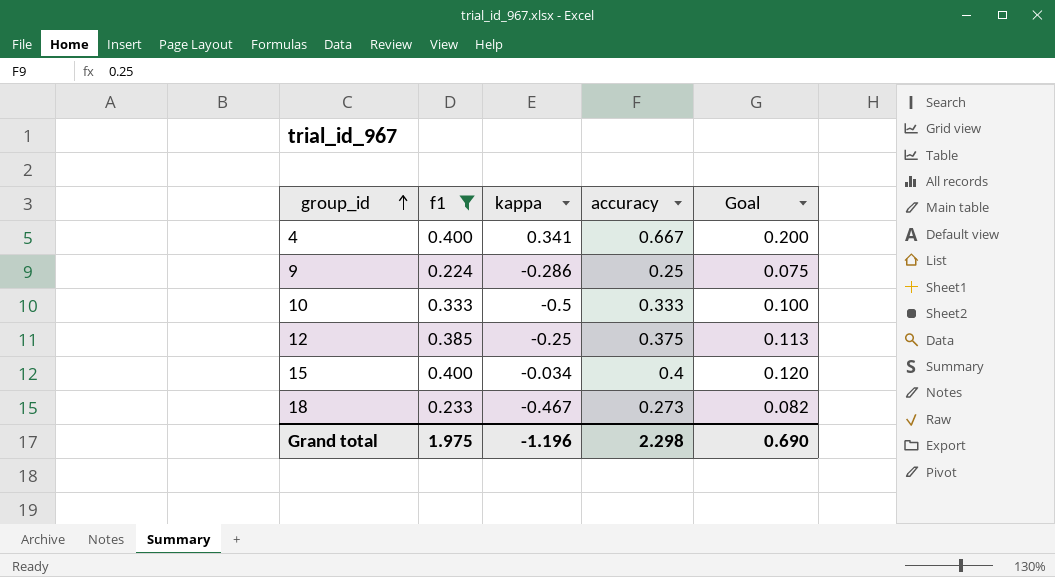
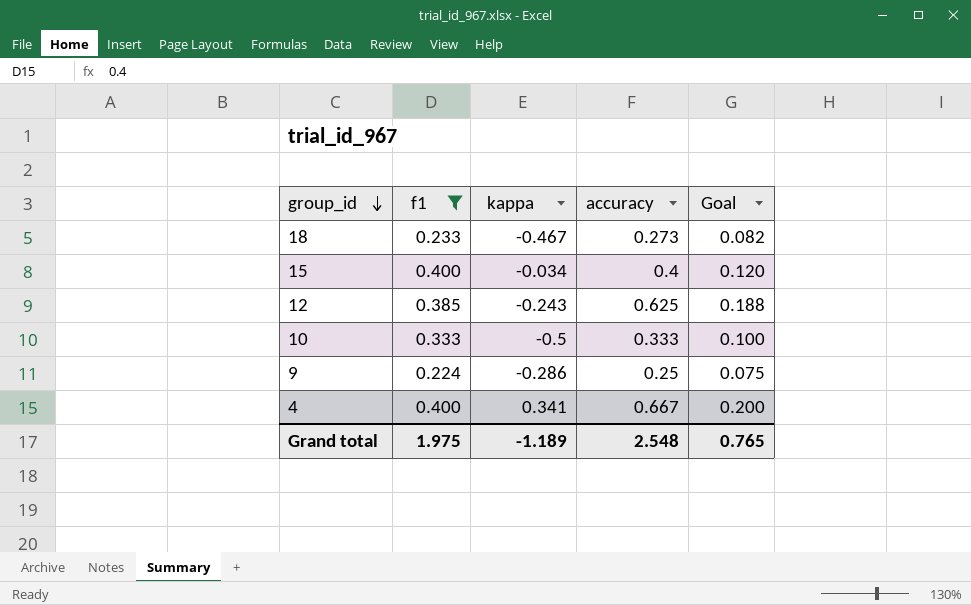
row order: group_id ascending -> group_id descending
12 | kappa: -0.25 -> -0.243
12 | accuracy: 0.375 -> 0.625
12 | Goal: 0.113 -> 0.188
Grand total | kappa: -1.196 -> -1.189
Grand total | accuracy: 2.298 -> 2.548
Grand total | Goal: 0.690 -> 0.765

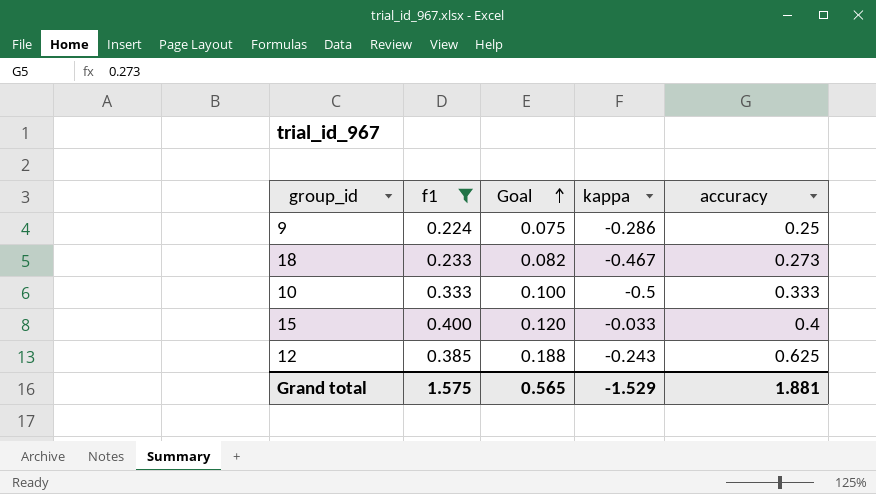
row order: group_id descending -> Goal ascending
column Goal | position: 5 -> 3
row 4: 0.400 | 0.341 | 0.667 | 0.200 -> none
15 | kappa: -0.034 -> -0.033
Grand total | f1: 1.975 -> 1.575
Grand total | Goal: 0.765 -> 0.565
Grand total | kappa: -1.189 -> -1.529
Grand total | accuracy: 2.548 -> 1.881

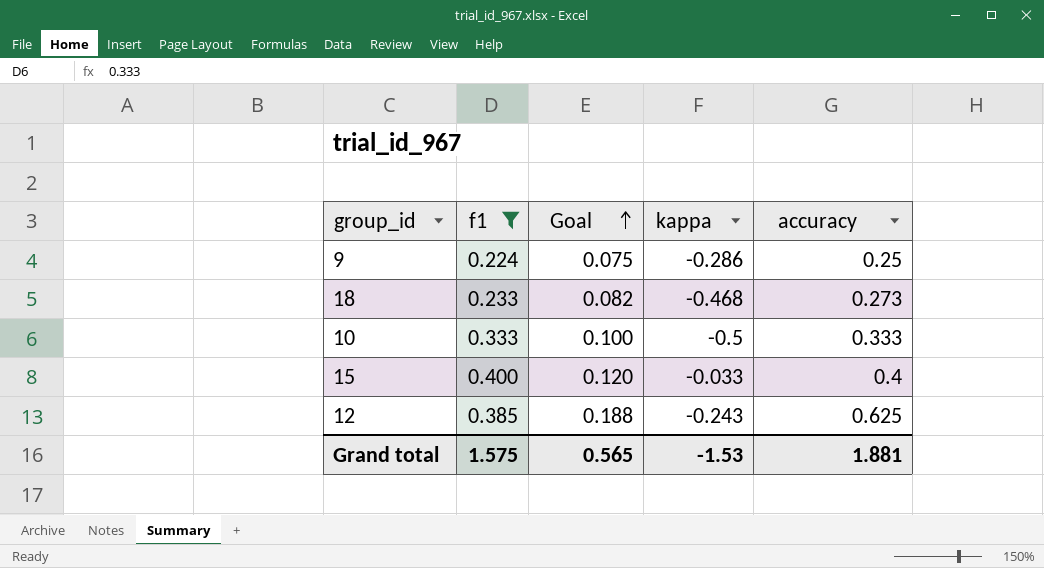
18 | kappa: -0.467 -> -0.468
Grand total | kappa: -1.529 -> -1.53

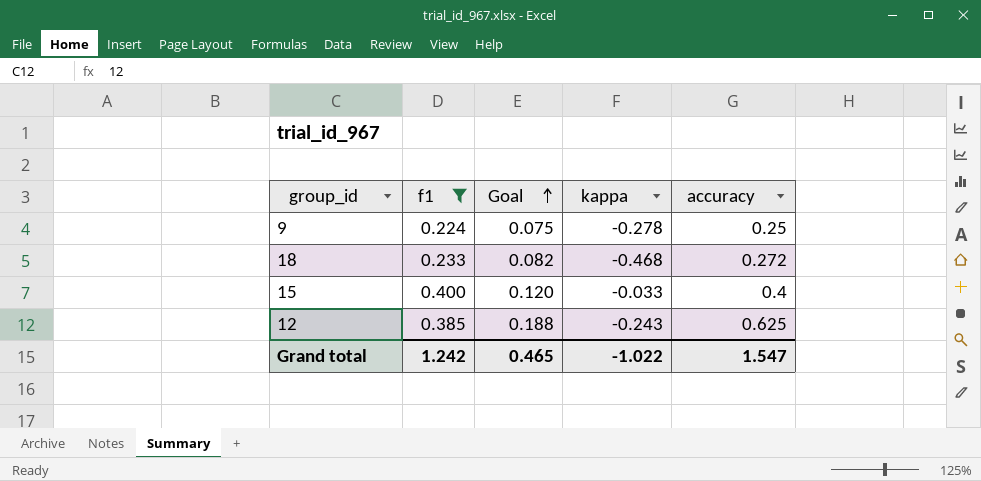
row 10: 0.333 | 0.100 | -0.5 | 0.333 -> none
9 | kappa: -0.286 -> -0.278
18 | accuracy: 0.273 -> 0.272
Grand total | f1: 1.575 -> 1.242
Grand total | Goal: 0.565 -> 0.465
Grand total | kappa: -1.53 -> -1.022
Grand total | accuracy: 1.881 -> 1.547

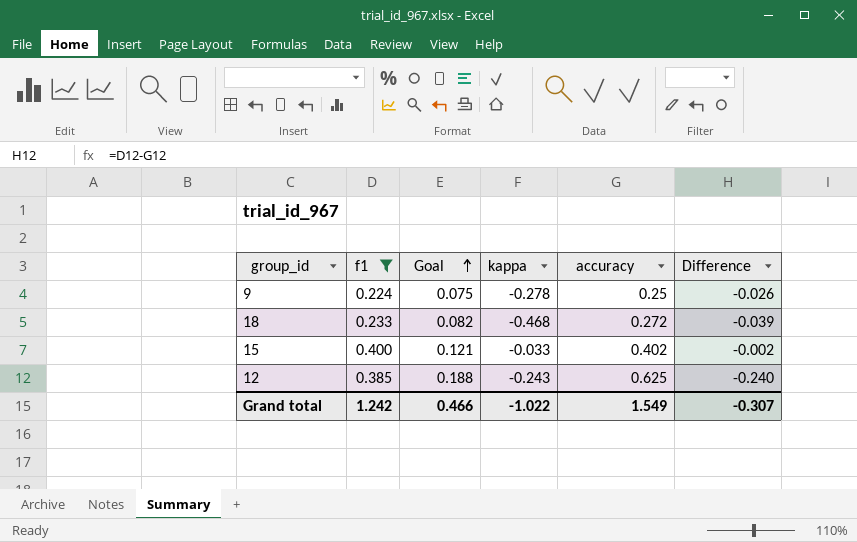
column Difference | formula: none -> [f1] - [accuracy]
15 | Goal: 0.120 -> 0.121
15 | accuracy: 0.4 -> 0.402
Grand total | Goal: 0.465 -> 0.466
Grand total | accuracy: 1.547 -> 1.549

